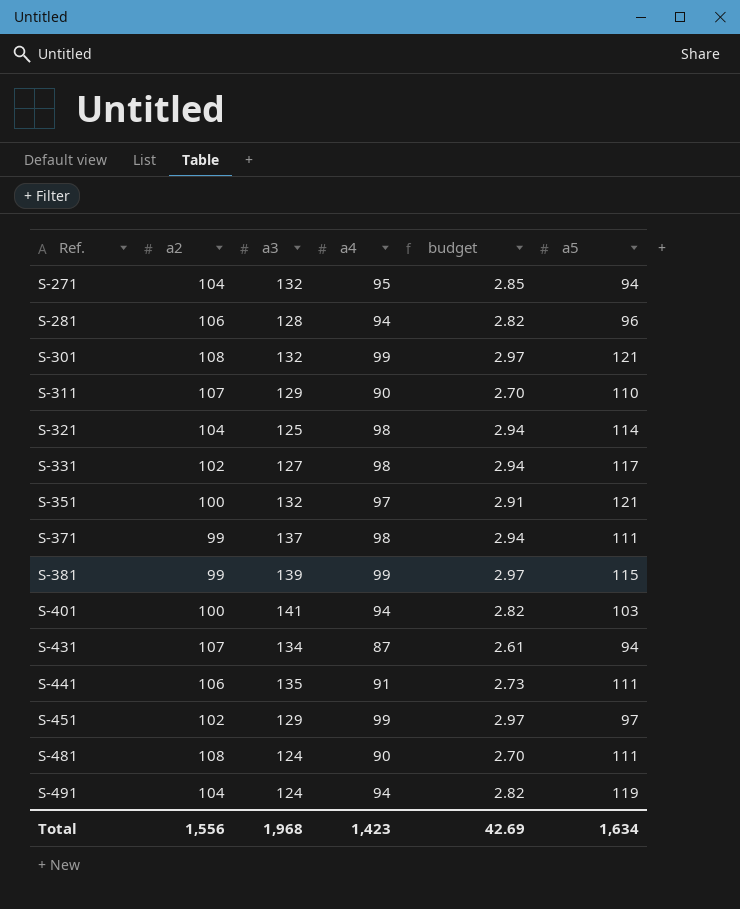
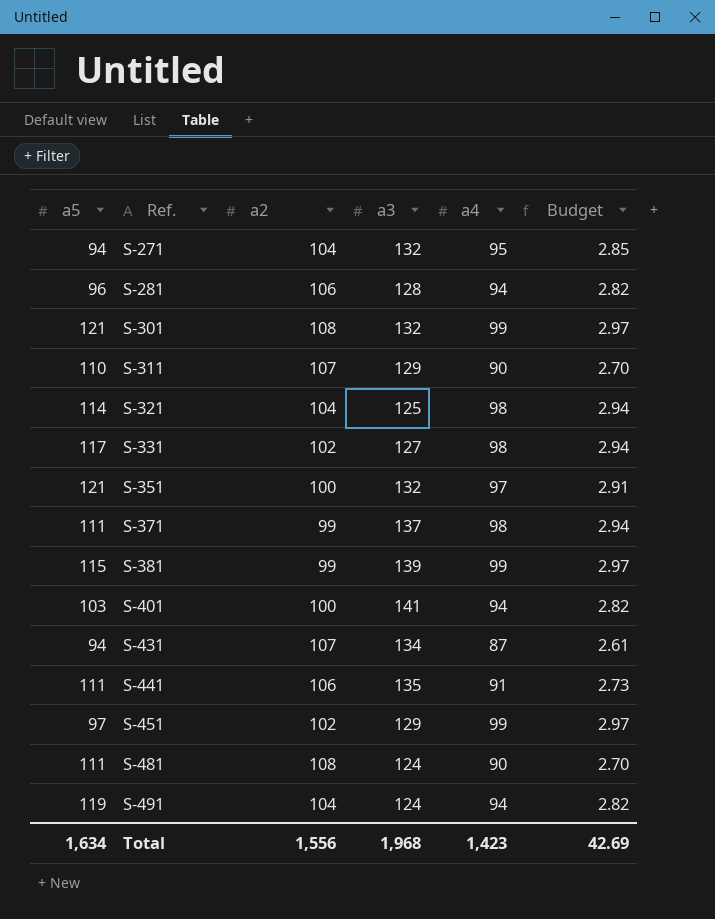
column a5 | position: 6 -> 1
column name: budget -> Budget

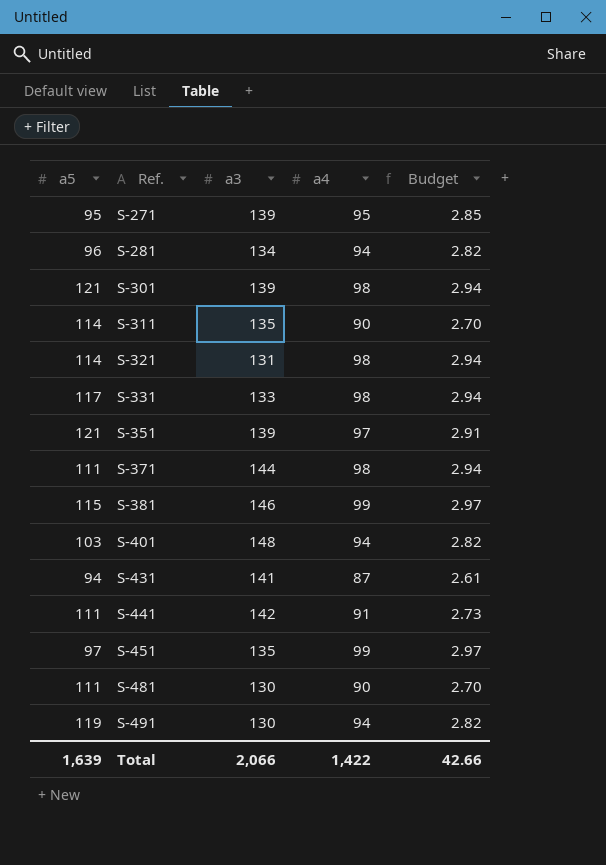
column a2 | position: 3 -> none
S-271 | a5: 94 -> 95
S-271 | a3: 132 -> 139
S-281 | a3: 128 -> 134
S-301 | a3: 132 -> 139
S-301 | a4: 99 -> 98
S-301 | Budget: 2.97 -> 2.94
S-311 | a5: 110 -> 114
S-311 | a3: 129 -> 135
S-321 | a3: 125 -> 131
S-331 | a3: 127 -> 133
S-351 | a3: 132 -> 139
S-371 | a3: 137 -> 144
S-381 | a3: 139 -> 146
S-401 | a3: 141 -> 148
S-431 | a3: 134 -> 141
S-441 | a3: 135 -> 142
S-451 | a3: 129 -> 135
S-481 | a3: 124 -> 130
S-491 | a3: 124 -> 130
Total | a5: 1,634 -> 1,639
Total | a3: 1,968 -> 2,066
Total | a4: 1,423 -> 1,422
Total | Budget: 42.69 -> 42.66

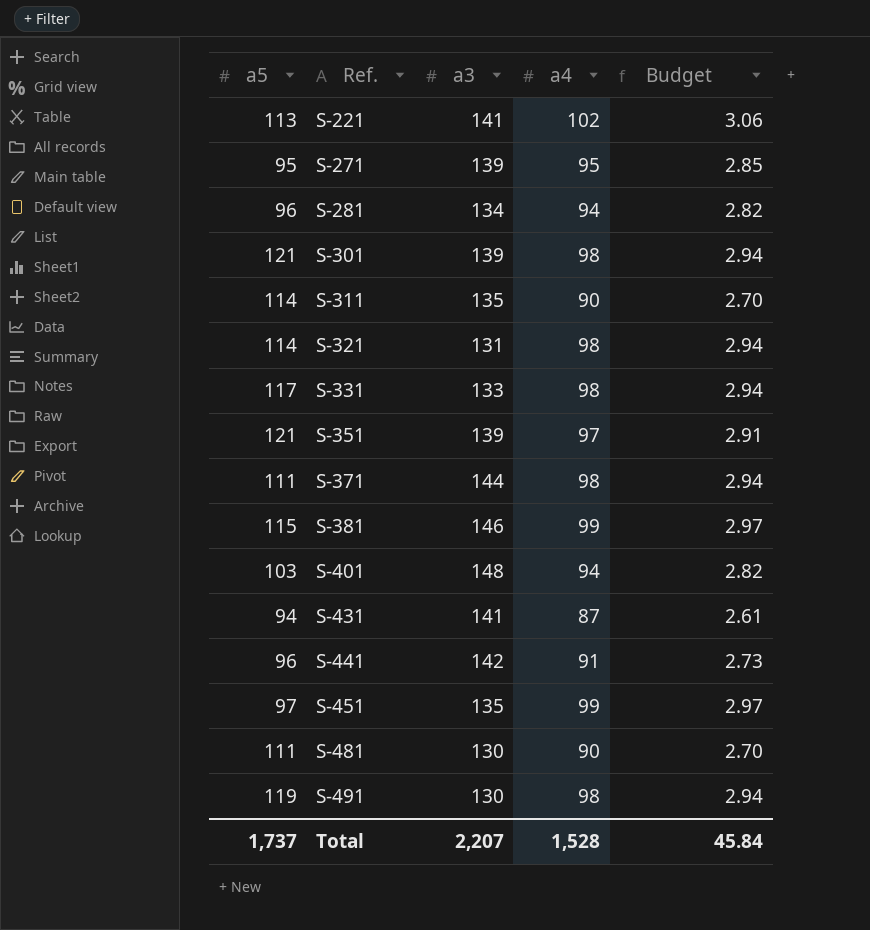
row S-221: none -> 113 | 141 | 102 | 3.06
S-441 | a5: 111 -> 96
S-491 | a4: 94 -> 98
S-491 | Budget: 2.82 -> 2.94
Total | a5: 1,639 -> 1,737
Total | a3: 2,066 -> 2,207
Total | a4: 1,422 -> 1,528
Total | Budget: 42.66 -> 45.84

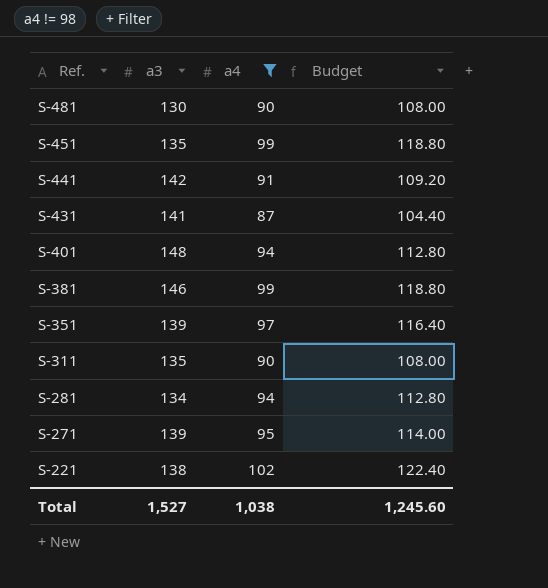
filter: none -> a4 != 98
row order: Ref. ascending -> Ref. descending
column a5 | position: 1 -> none
column Budget | formula: [a4] * 0.03 -> [a4] * 1.2
S-221 | a3: 141 -> 138
Total | a3: 2,207 -> 1,527
Total | a4: 1,528 -> 1,038
Total | Budget: 45.84 -> 1,245.60

